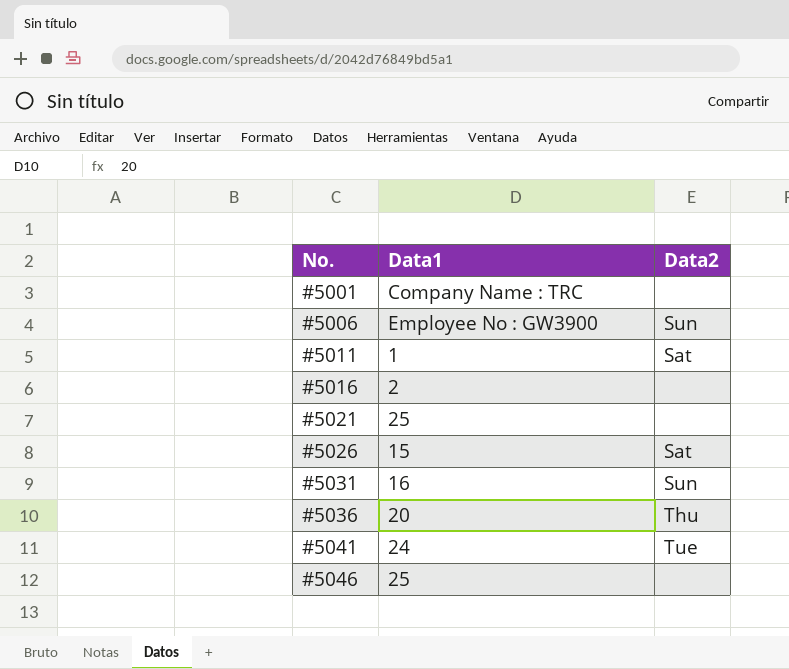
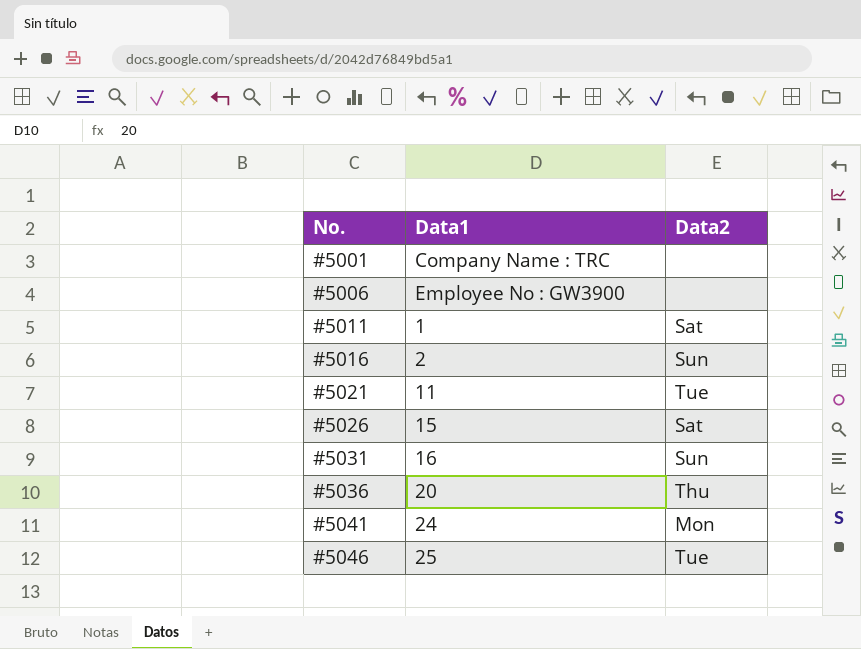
#5006 | Data2: Sun -> none
#5016 | Data2: none -> Sun
#5021 | Data1: 25 -> 11
#5021 | Data2: none -> Tue
#5041 | Data2: Tue -> Mon
#5046 | Data2: none -> Tue

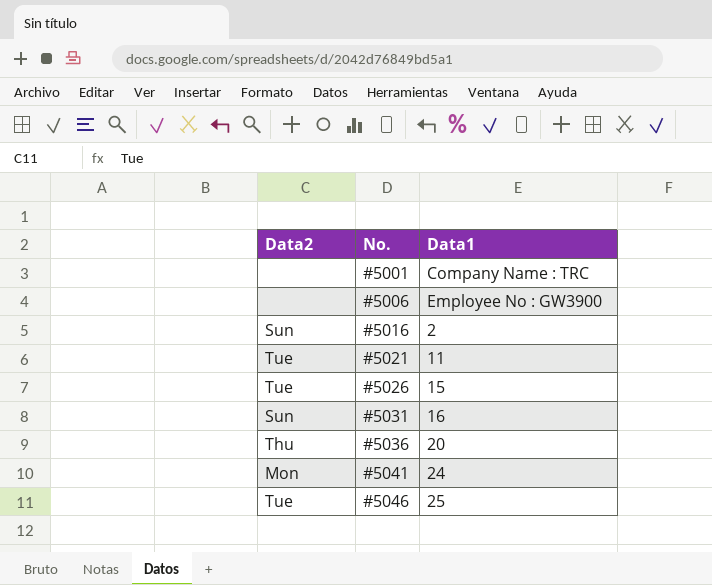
column Data2 | position: 3 -> 1
row #5011: 1 | Sat -> none
#5026 | Data2: Sat -> Tue

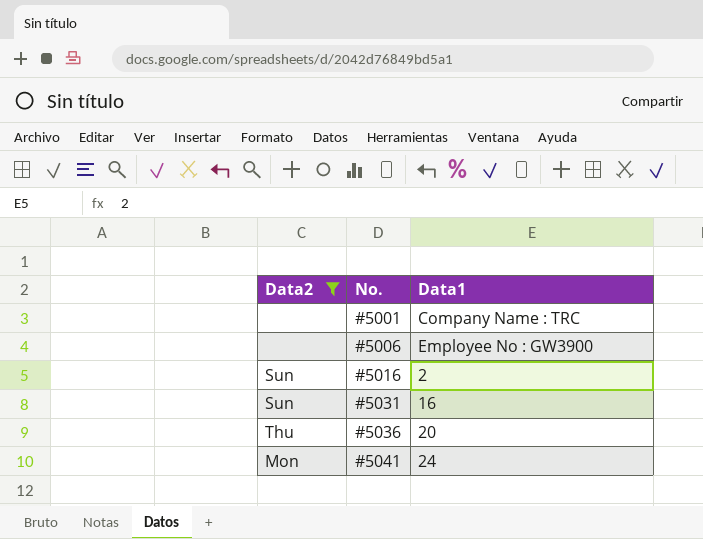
filter: none -> Data2 != Tue

